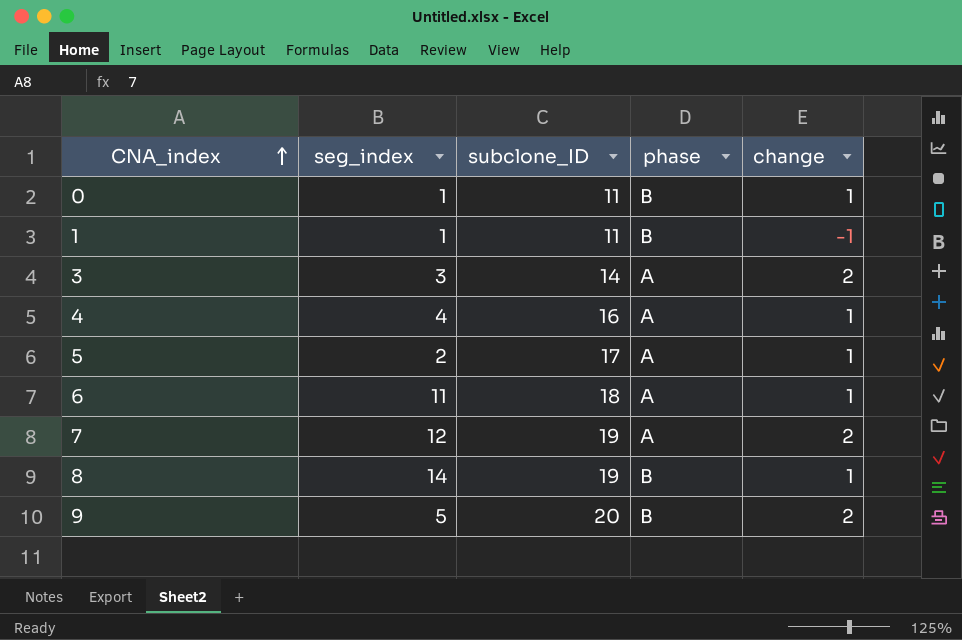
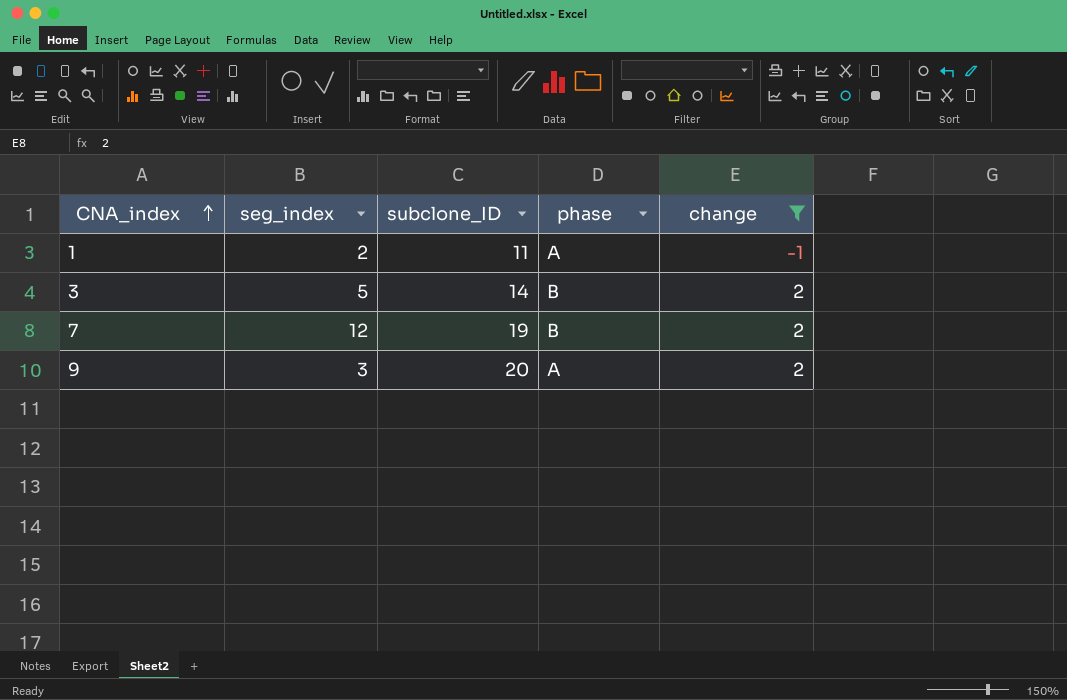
filter: none -> change != 1
1 | seg_index: 1 -> 2
1 | phase: B -> A
3 | seg_index: 3 -> 5
3 | phase: A -> B
7 | phase: A -> B
9 | seg_index: 5 -> 3
9 | phase: B -> A

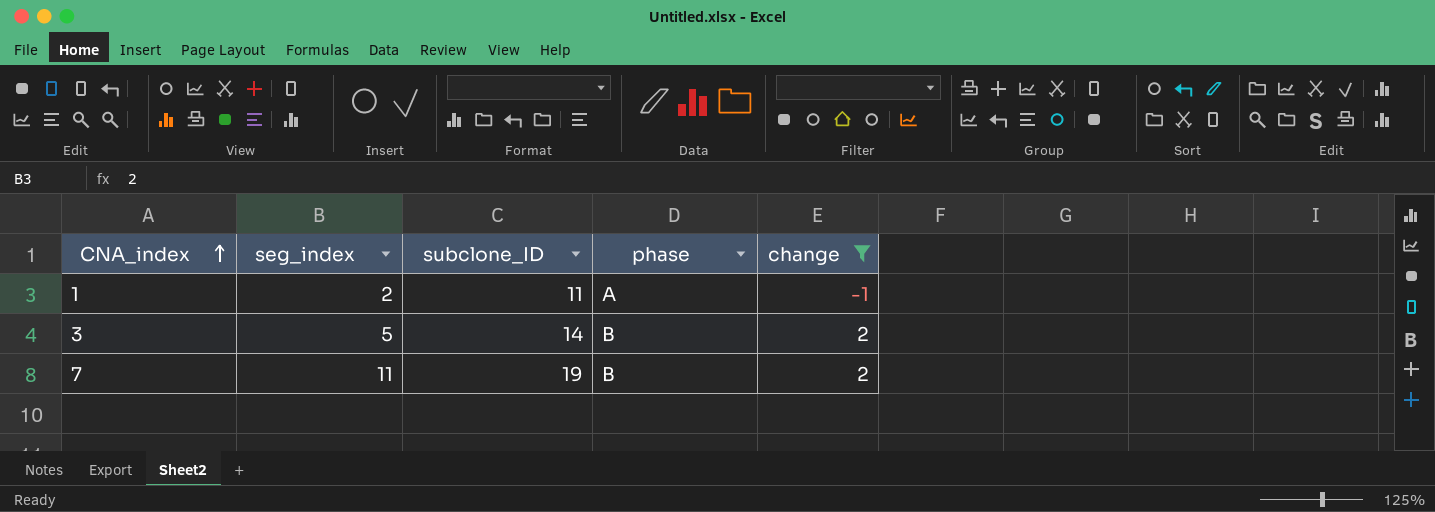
row 9: 3 | 20 | A | 2 -> none
7 | seg_index: 12 -> 11

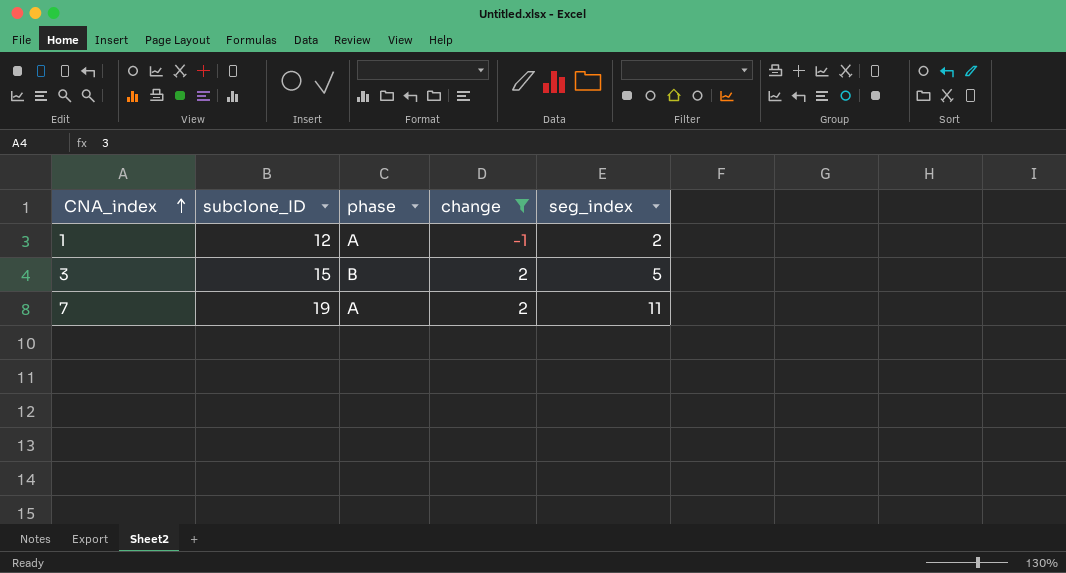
column seg_index | position: 2 -> 5
1 | subclone_ID: 11 -> 12
3 | subclone_ID: 14 -> 15
7 | phase: B -> A

